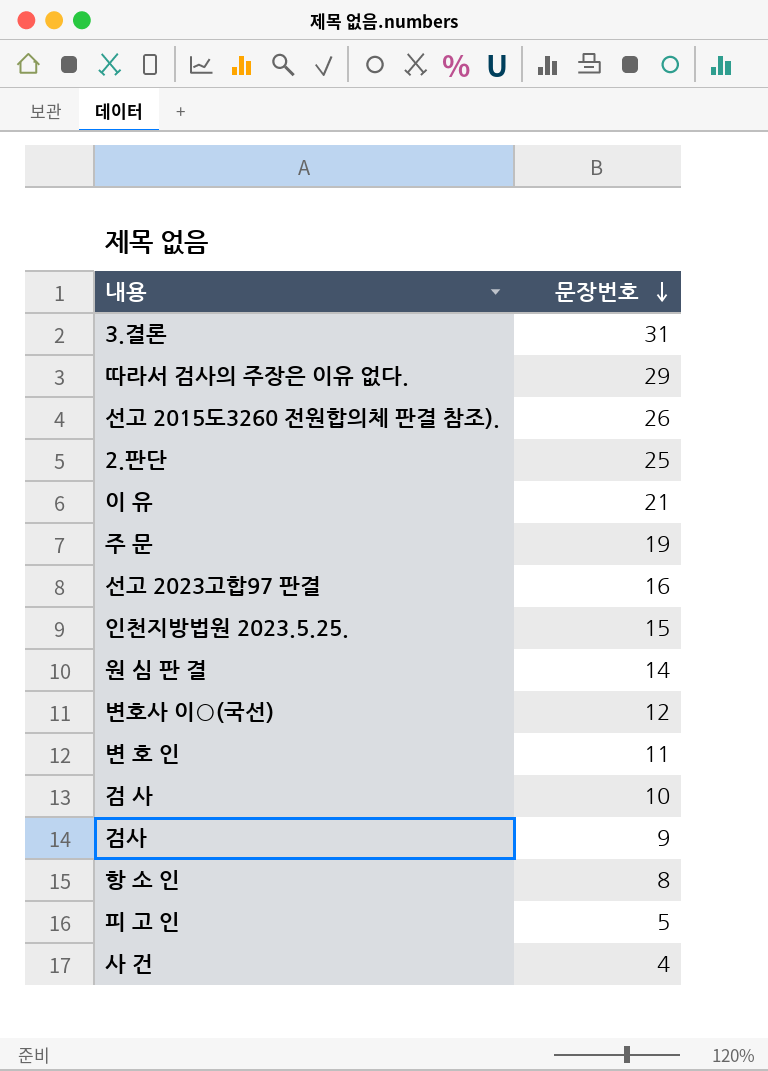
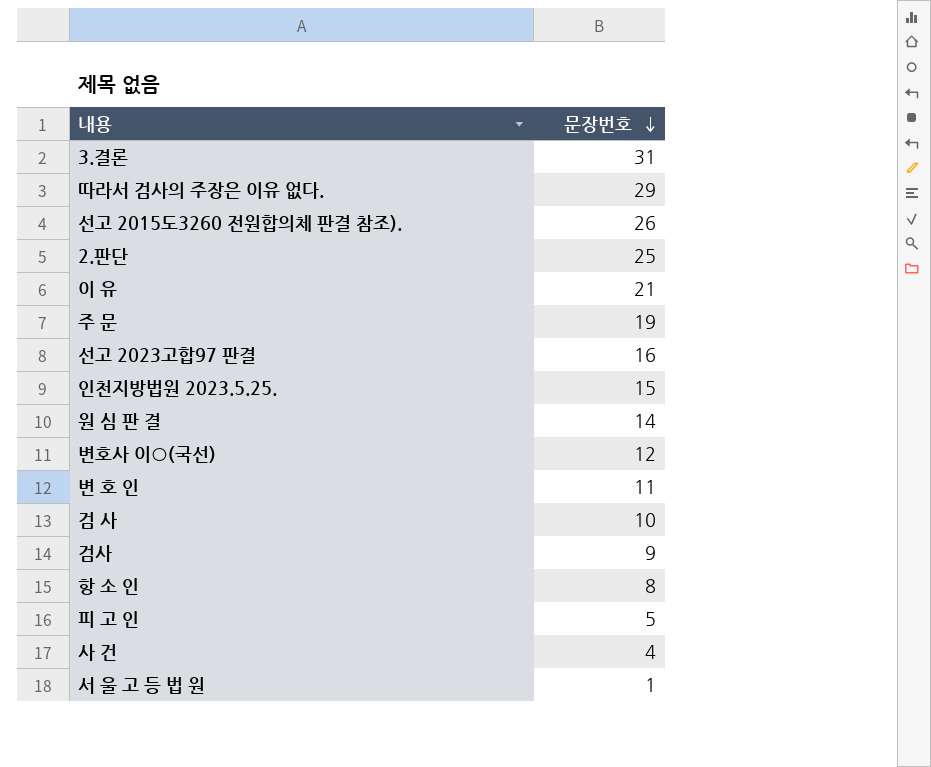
row 서 울 고 등 법 원: none -> 1

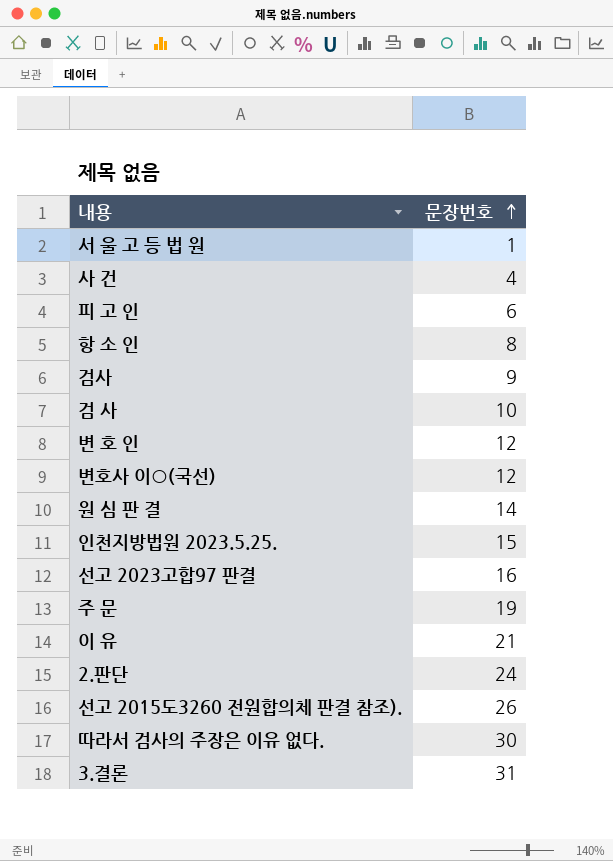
row order: 문장번호 descending -> 문장번호 ascending
피 고 인 | 문장번호: 5 -> 6
변 호 인 | 문장번호: 11 -> 12
2.판단 | 문장번호: 25 -> 24
따라서 검사의 주장은 이유 없다. | 문장번호: 29 -> 30

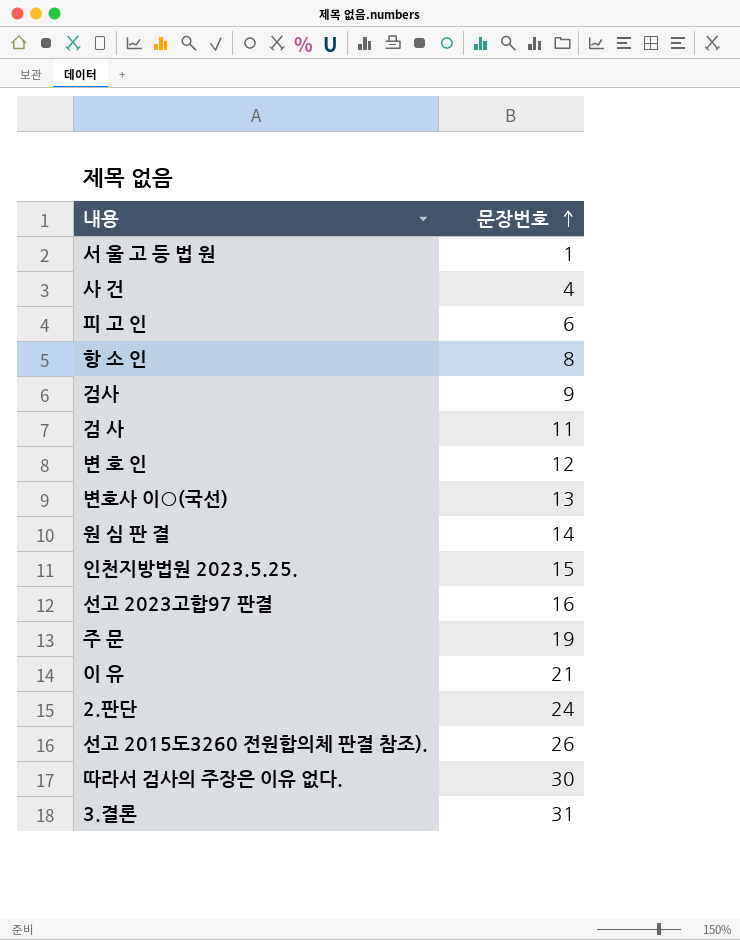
검 사 | 문장번호: 10 -> 11
변호사 이○(국선) | 문장번호: 12 -> 13

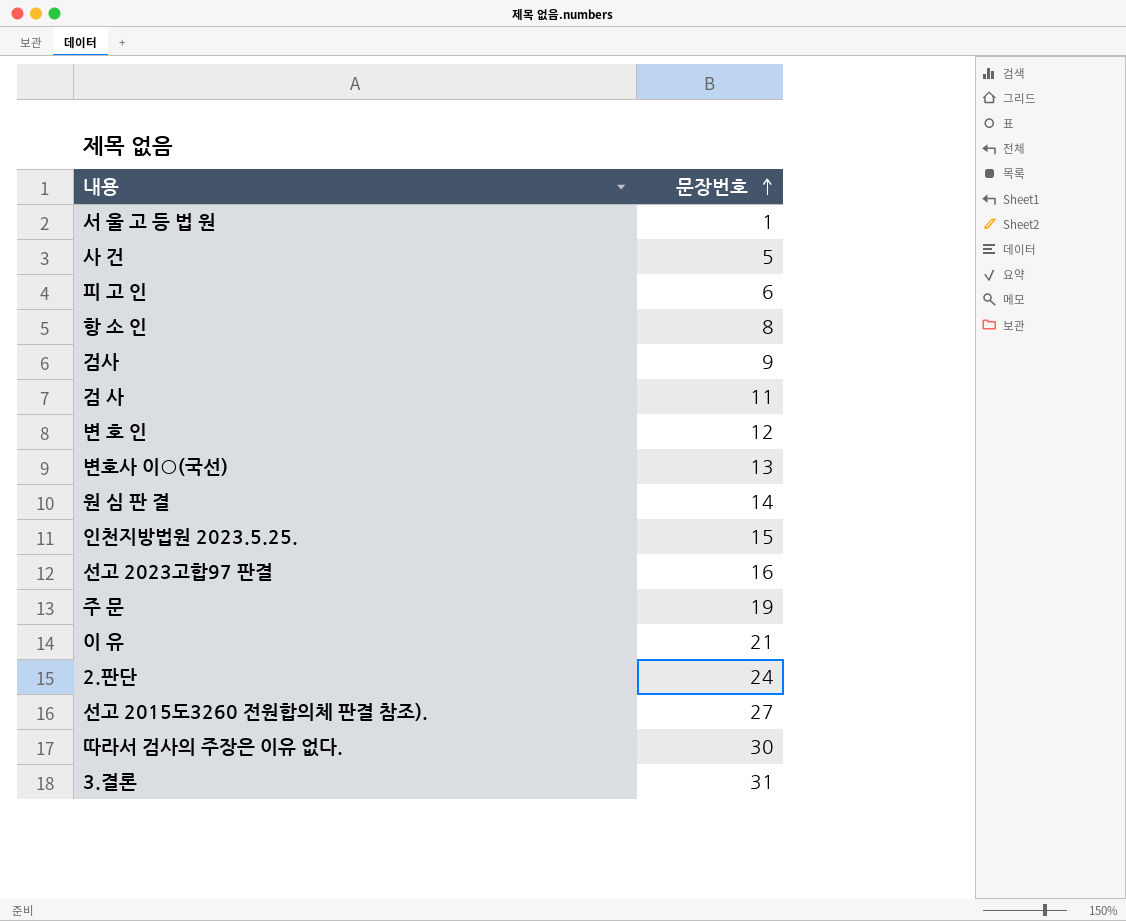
사 건 | 문장번호: 4 -> 5
선고 2015도3260 전원합의체 판결 참조). | 문장번호: 26 -> 27

